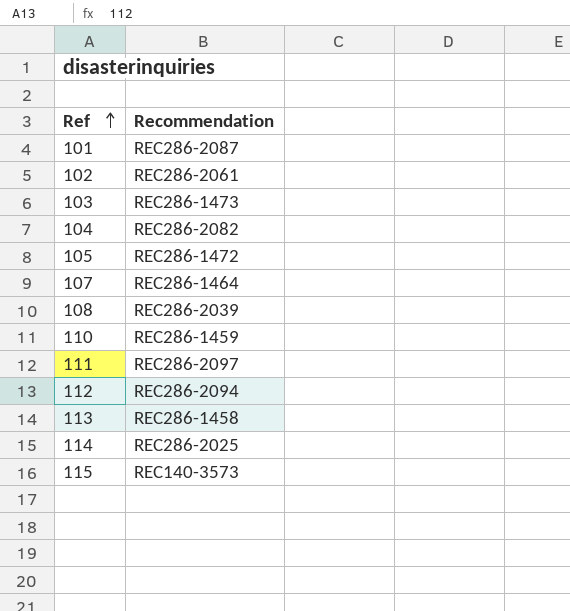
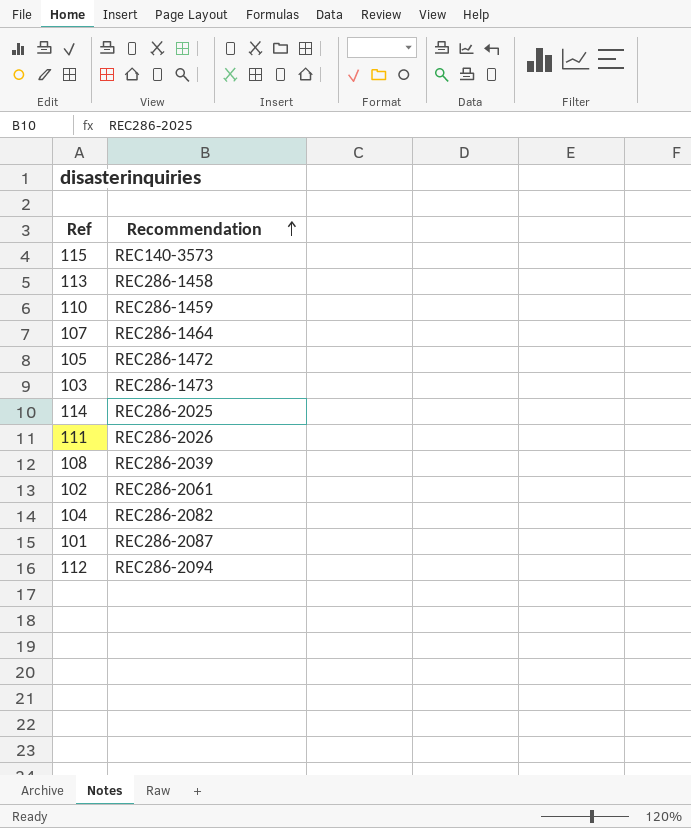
row order: Ref ascending -> Recommendation ascending
111 | Recommendation: REC286-2097 -> REC286-2026

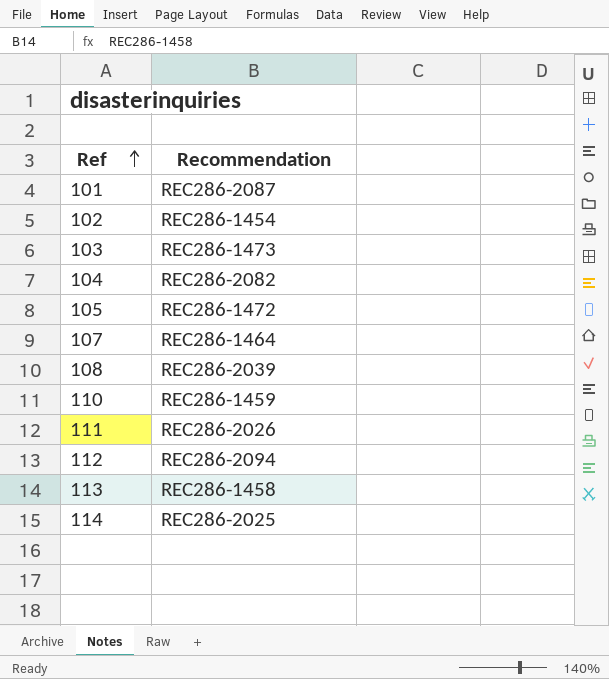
row order: Recommendation ascending -> Ref ascending
row 115: REC140-3573 -> none
102 | Recommendation: REC286-2061 -> REC286-1454

